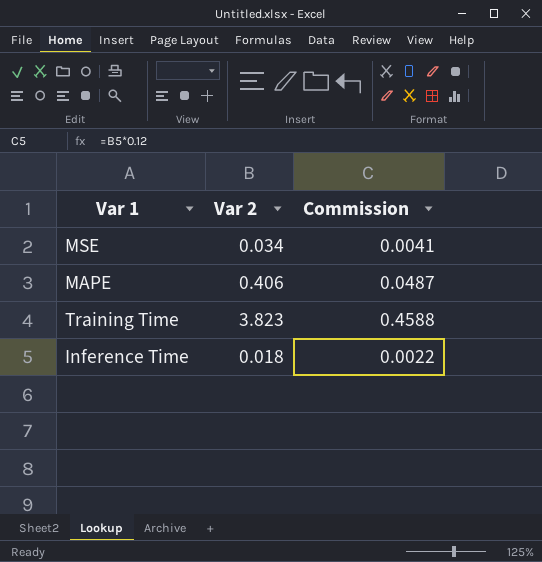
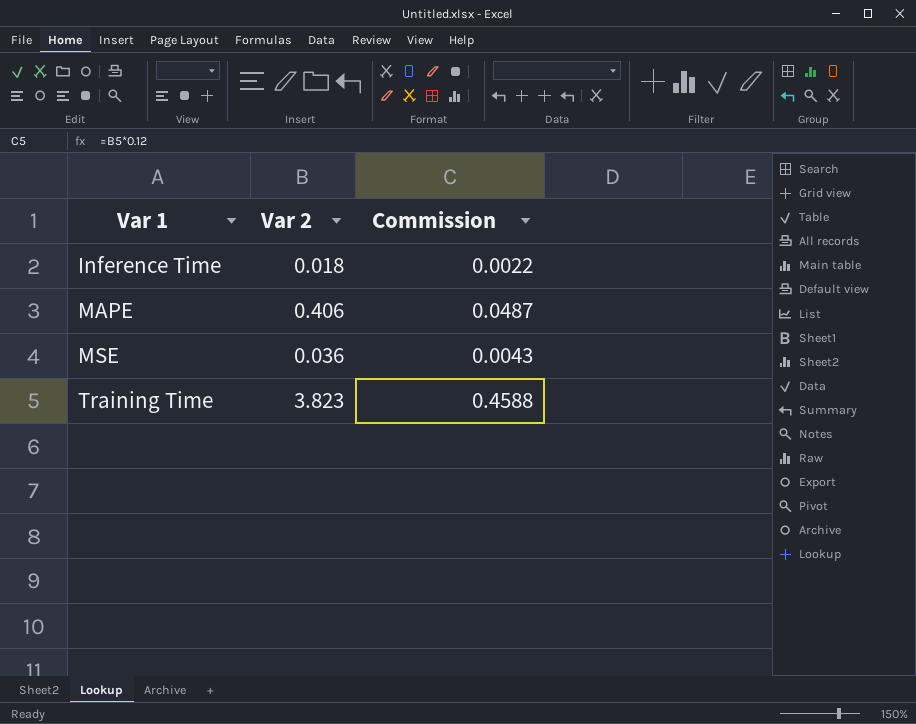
row order: none -> Var 1 ascending
MSE | Var 2: 0.034 -> 0.036
MSE | Commission: 0.0041 -> 0.0043

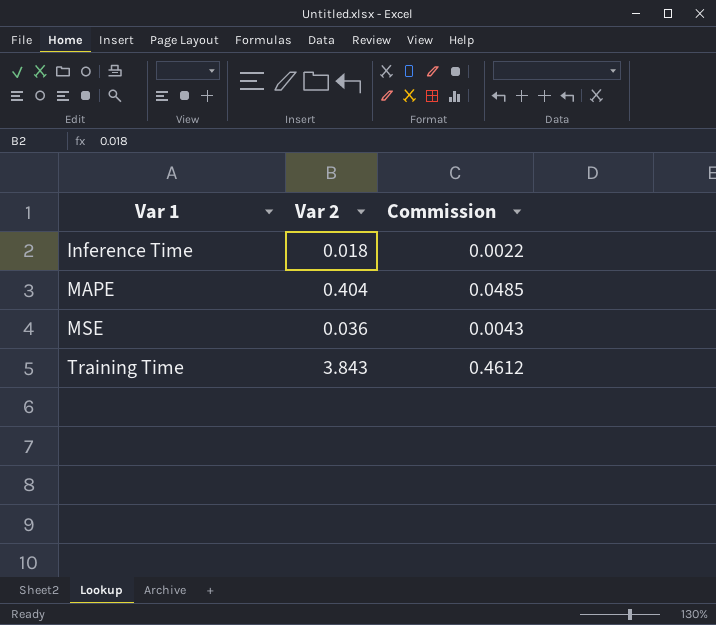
MAPE | Var 2: 0.406 -> 0.404
MAPE | Commission: 0.0487 -> 0.0485
Training Time | Var 2: 3.823 -> 3.843
Training Time | Commission: 0.4588 -> 0.4612

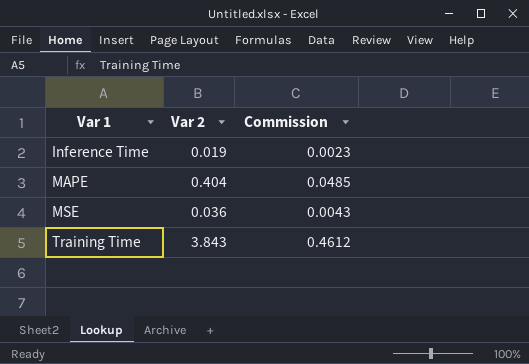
Inference Time | Var 2: 0.018 -> 0.019
Inference Time | Commission: 0.0022 -> 0.0023

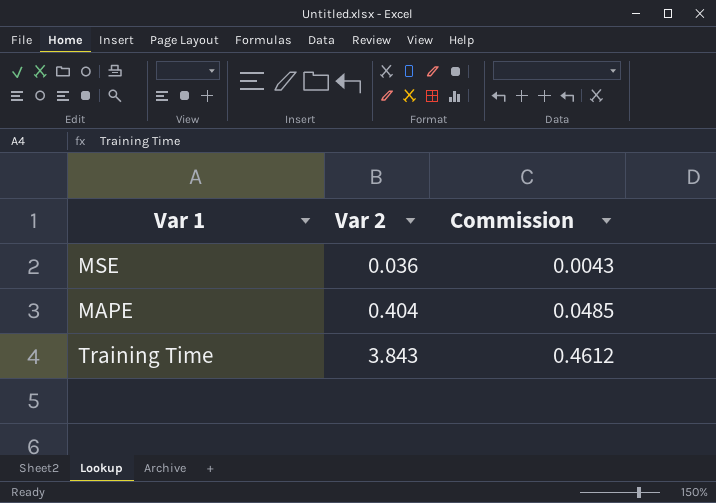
row order: Var 1 ascending -> Var 2 ascending
row Inference Time: 0.019 | 0.0023 -> none

